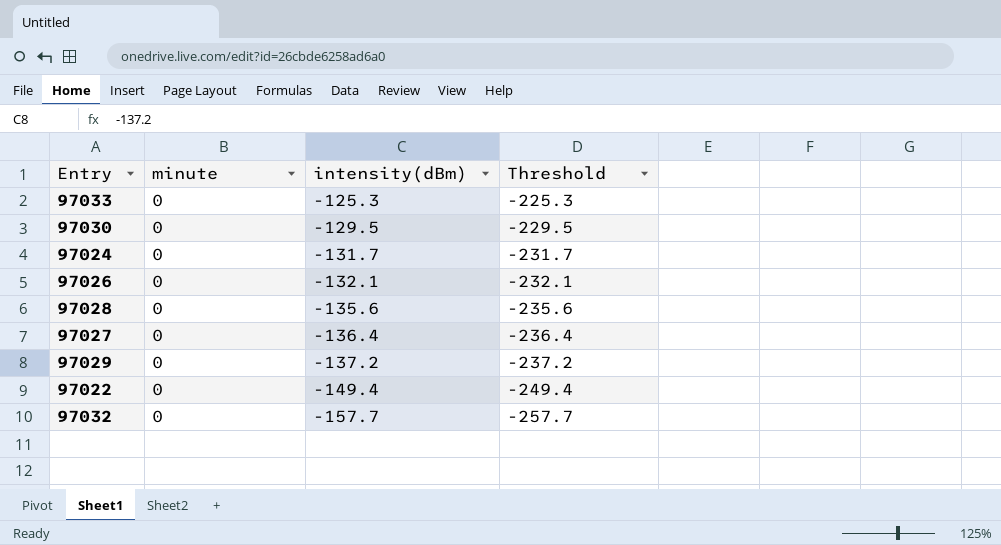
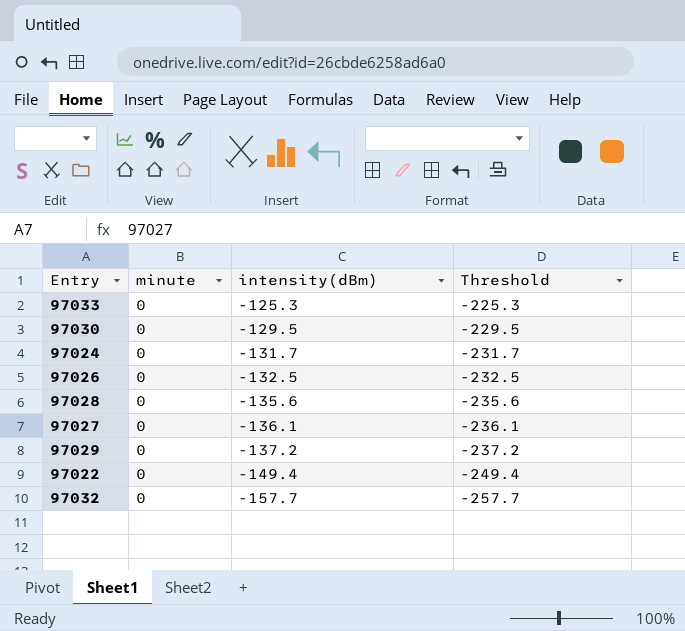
97026 | intensity(dBm): -132.1 -> -132.5
97026 | Threshold: -232.1 -> -232.5
97027 | intensity(dBm): -136.4 -> -136.1
97027 | Threshold: -236.4 -> -236.1

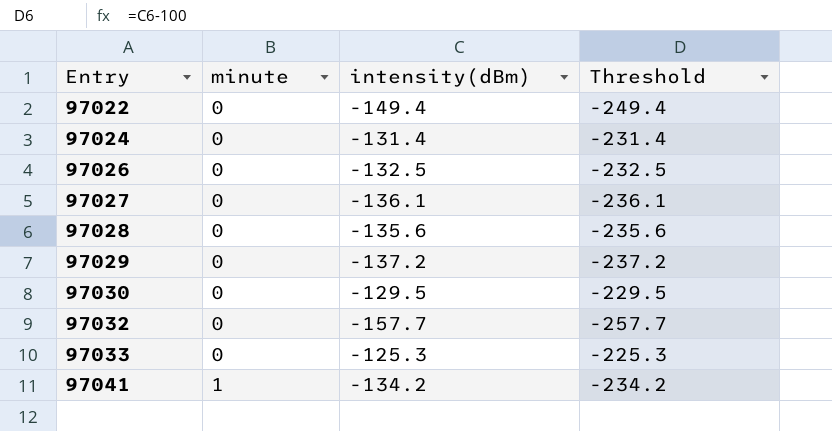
row order: intensity(dBm) descending -> Entry ascending
97024 | intensity(dBm): -131.7 -> -131.4
97024 | Threshold: -231.7 -> -231.4
row 97041: none -> 1 | -134.2 | -234.2

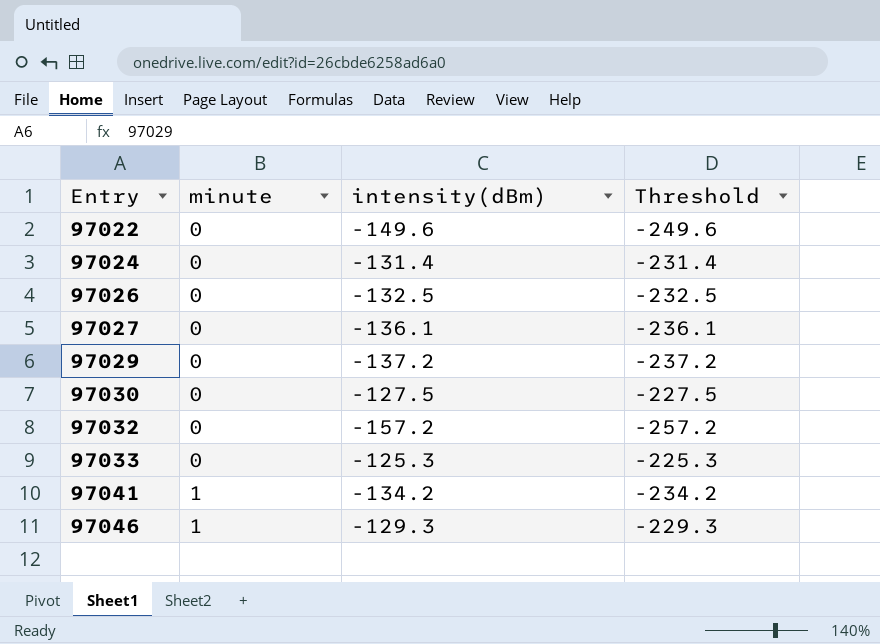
row 97028: 0 | -135.6 | -235.6 -> none
97022 | intensity(dBm): -149.4 -> -149.6
97022 | Threshold: -249.4 -> -249.6
97030 | intensity(dBm): -129.5 -> -127.5
97030 | Threshold: -229.5 -> -227.5
97032 | intensity(dBm): -157.7 -> -157.2
97032 | Threshold: -257.7 -> -257.2
row 97046: none -> 1 | -129.3 | -229.3

